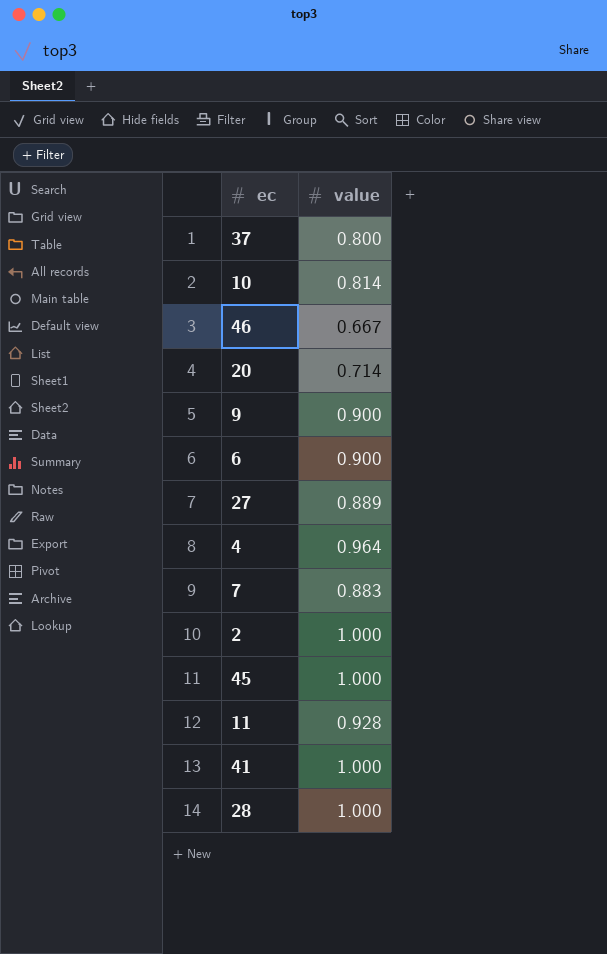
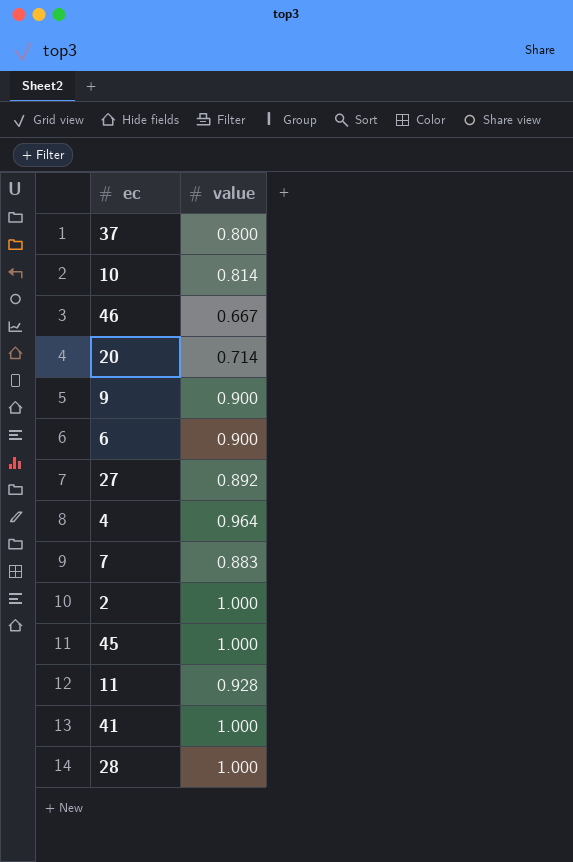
27 | value: 0.889 -> 0.892

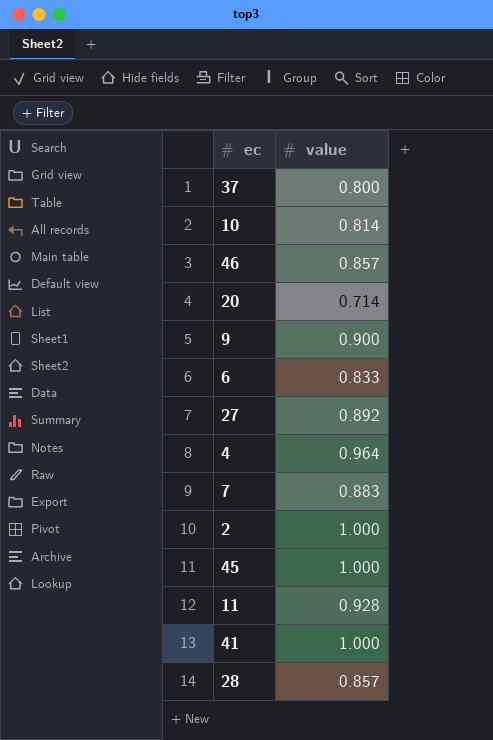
46 | value: 0.667 -> 0.857
6 | value: 0.900 -> 0.833
28 | value: 1.000 -> 0.857

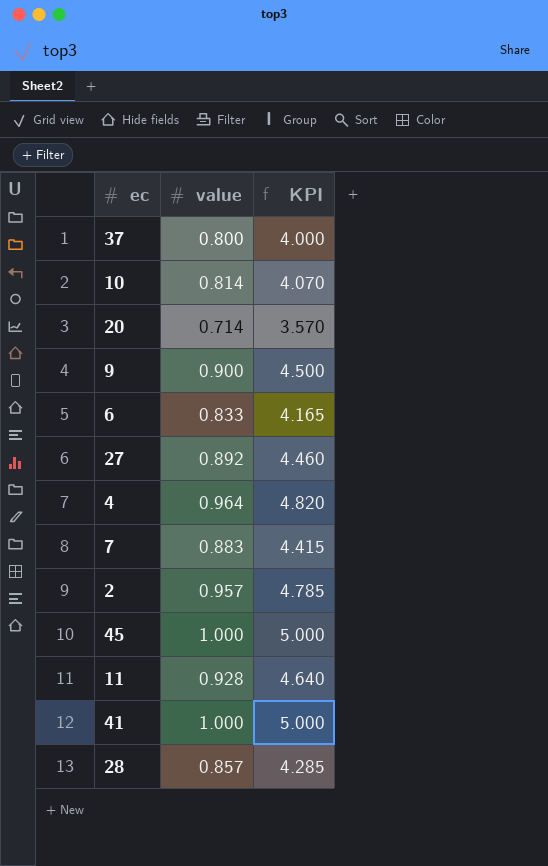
column KPI | formula: none -> [value] * 5
row 46: 0.857 -> none
2 | value: 1.000 -> 0.957

